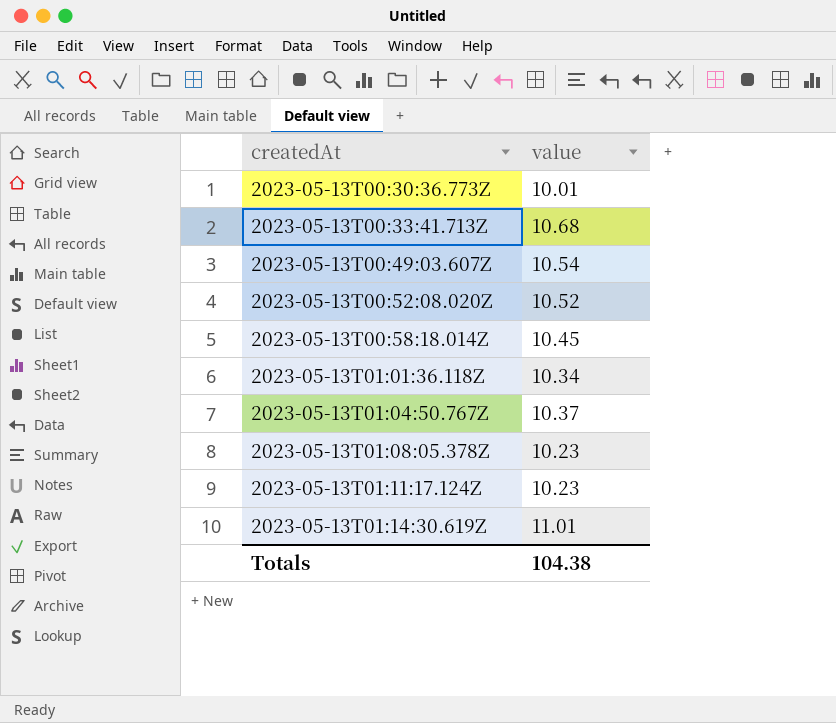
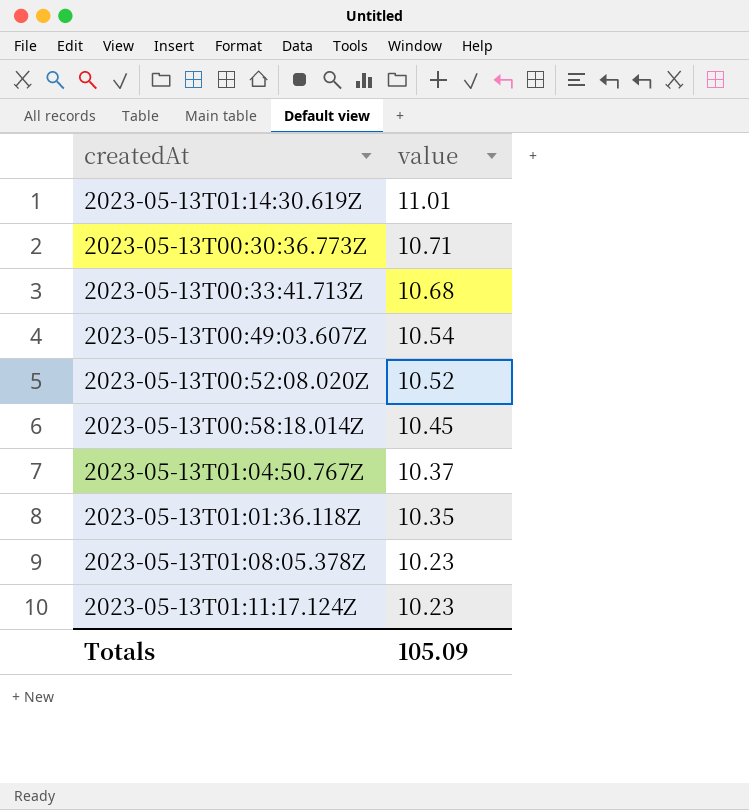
row order: createdAt ascending -> value descending
2023-05-13T00:30:36.773Z | value: 10.01 -> 10.71
2023-05-13T01:01:36.118Z | value: 10.34 -> 10.35
Totals | value: 104.38 -> 105.09

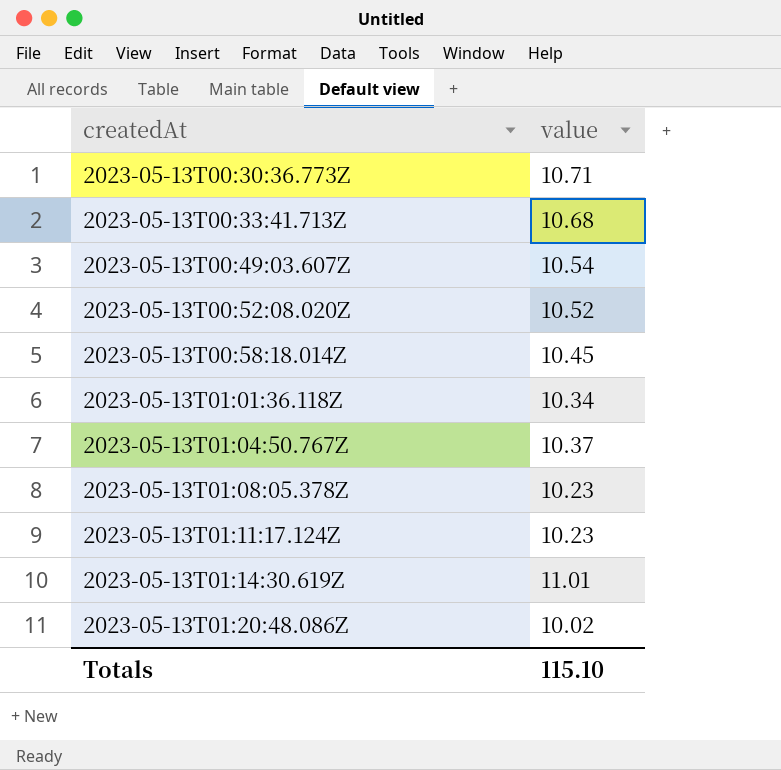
row order: value descending -> createdAt ascending
2023-05-13T01:01:36.118Z | value: 10.35 -> 10.34
row 2023-05-13T01:20:48.086Z: none -> 10.02
Totals | value: 105.09 -> 115.10

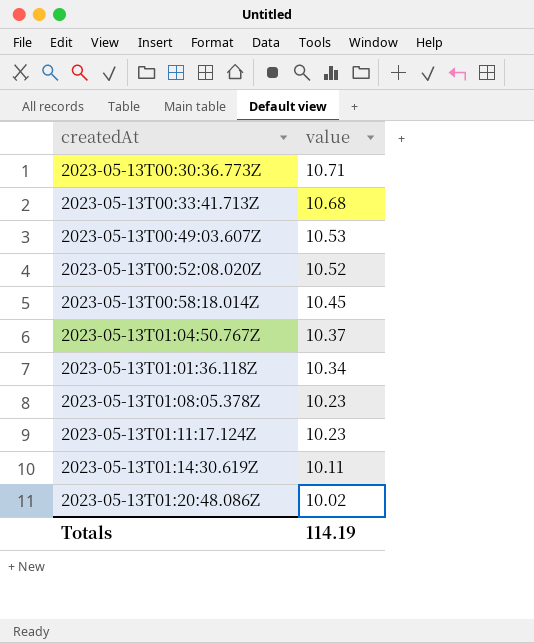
row order: createdAt ascending -> value descending
2023-05-13T00:49:03.607Z | value: 10.54 -> 10.53
2023-05-13T01:14:30.619Z | value: 11.01 -> 10.11
Totals | value: 115.10 -> 114.19

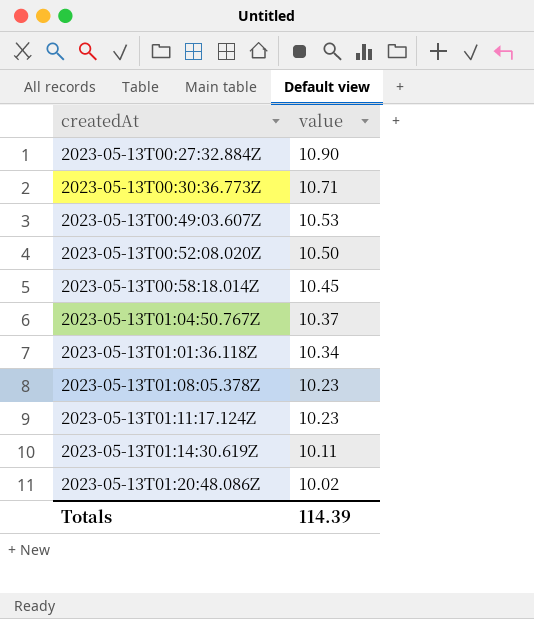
row 2023-05-13T00:33:41.713Z: 10.68 -> none
row 2023-05-13T00:27:32.884Z: none -> 10.90
2023-05-13T00:52:08.020Z | value: 10.52 -> 10.50
Totals | value: 114.19 -> 114.39

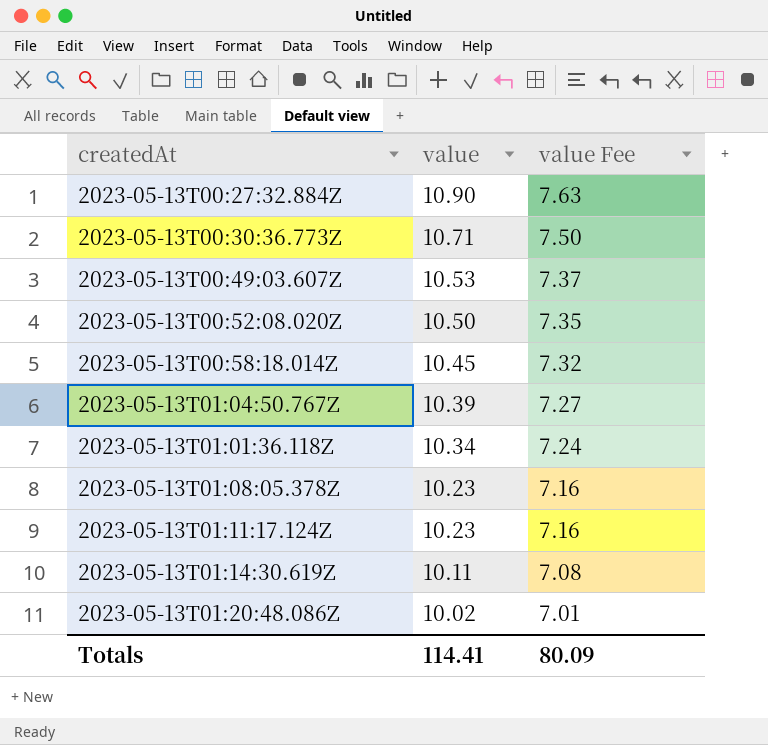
column value Fee | formula: none -> [value] * 0.7
2023-05-13T01:04:50.767Z | value: 10.37 -> 10.39
Totals | value: 114.39 -> 114.41

